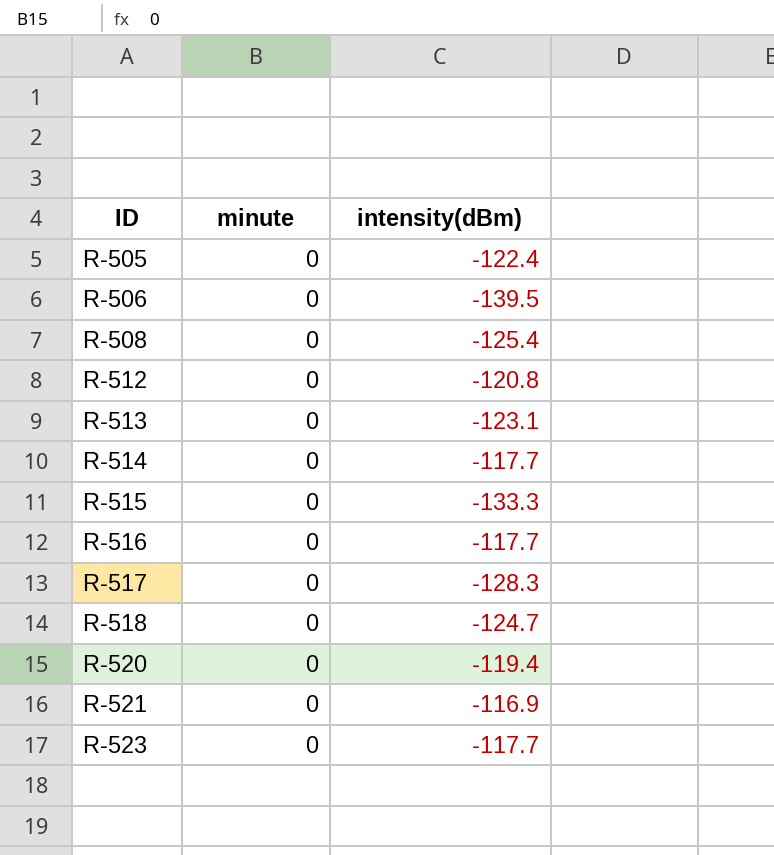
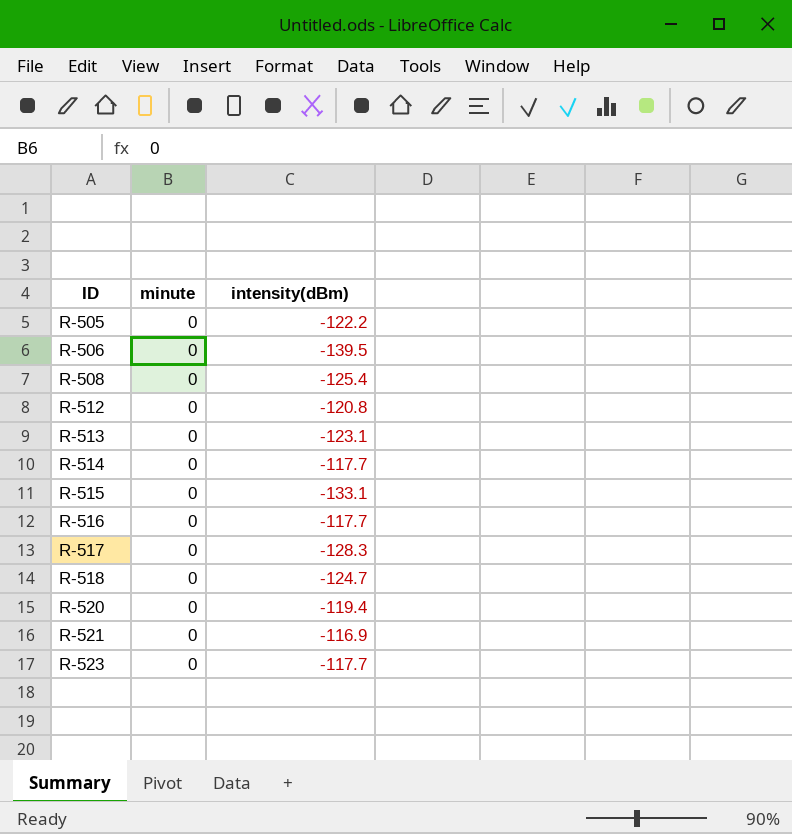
R-505 | intensity(dBm): -122.4 -> -122.2
R-515 | intensity(dBm): -133.3 -> -133.1

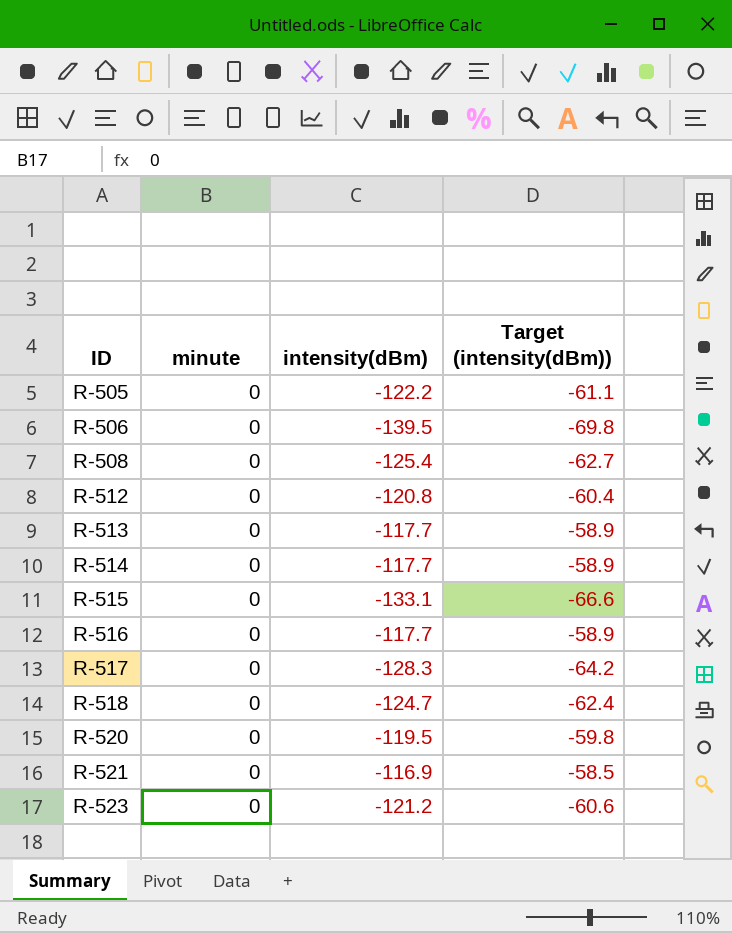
column Target (intensity(dBm)) | formula: none -> [intensity(dBm)] * 0.5
R-513 | intensity(dBm): -123.1 -> -117.7
R-520 | intensity(dBm): -119.4 -> -119.5
R-523 | intensity(dBm): -117.7 -> -121.2

